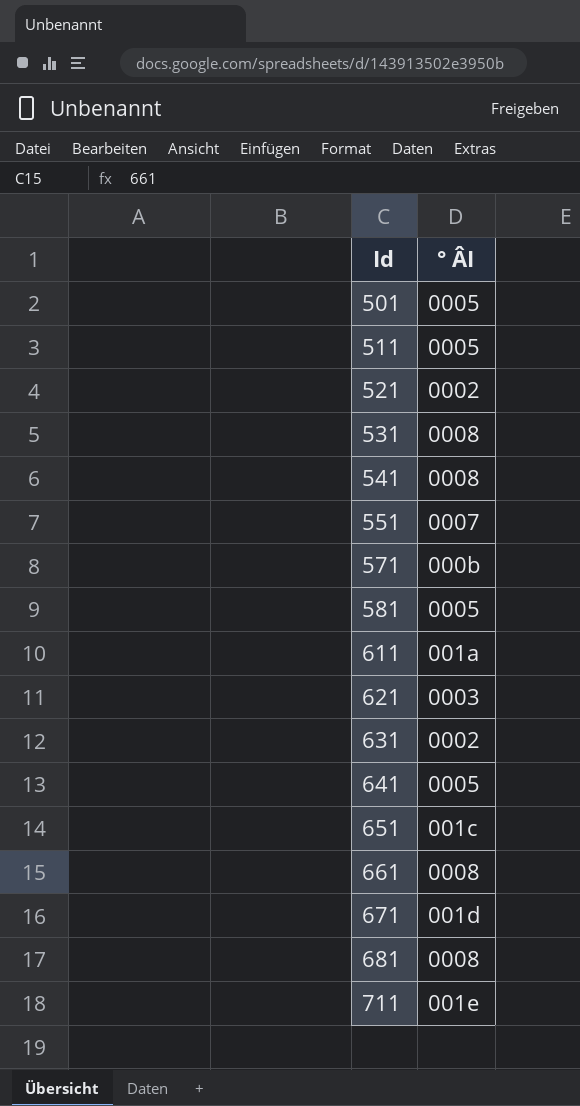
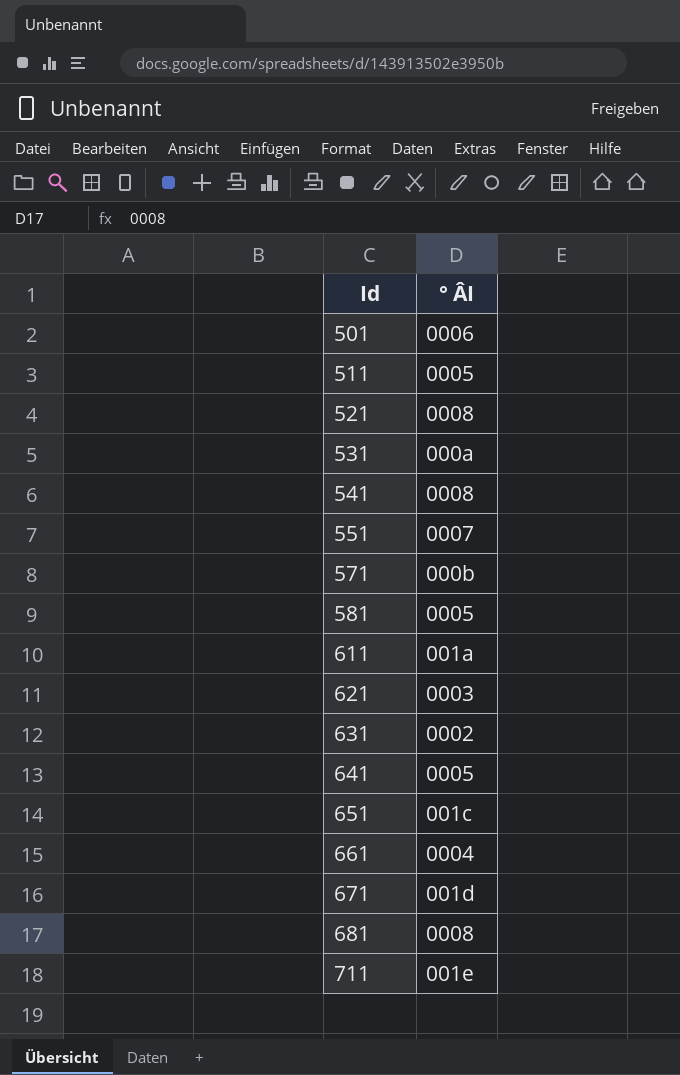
501 | ° ÂI: 0005 -> 0006
521 | ° ÂI: 0002 -> 0008
531 | ° ÂI: 0008 -> 000a
661 | ° ÂI: 0008 -> 0004

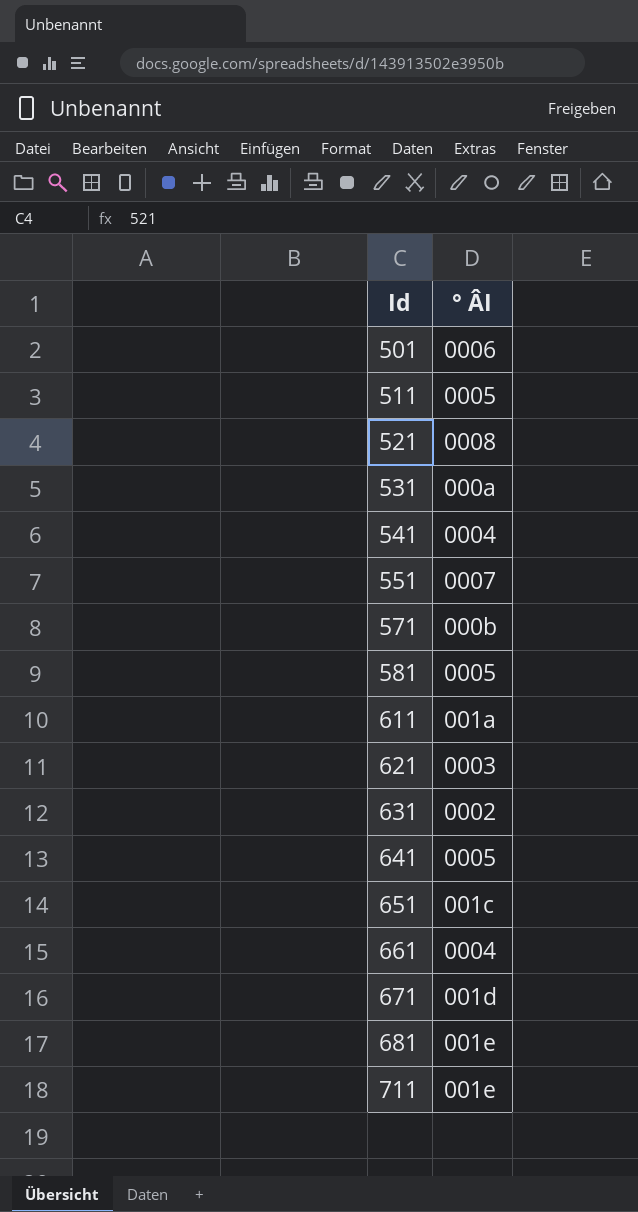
541 | ° ÂI: 0008 -> 0004
681 | ° ÂI: 0008 -> 001e

